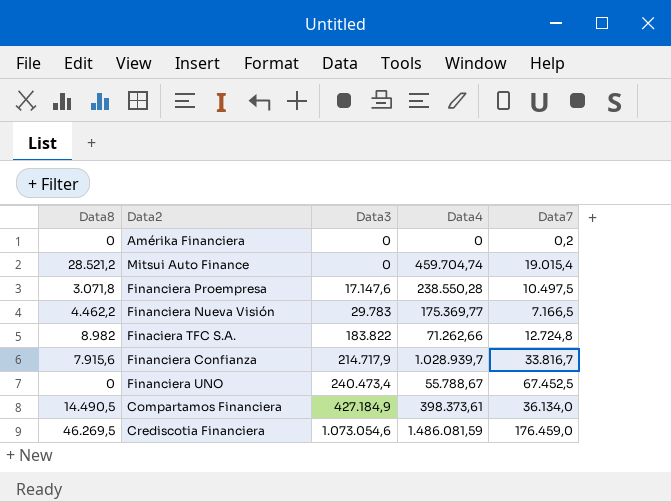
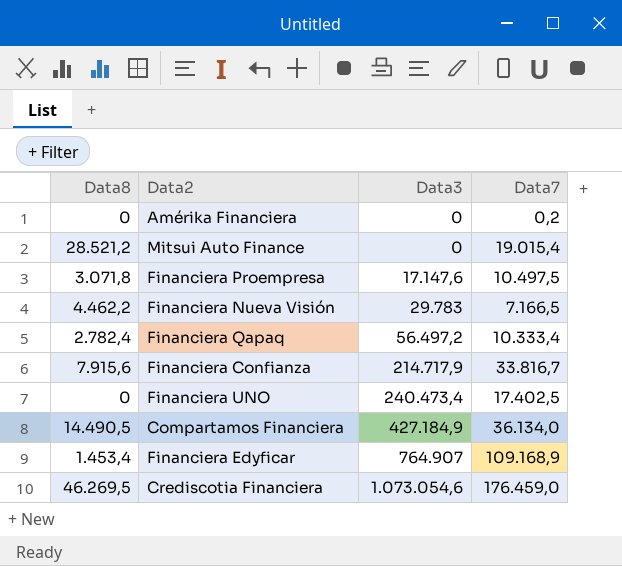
column Data4 | position: 4 -> none
row Finaciera TFC S.A.: 8.982 | 183.822 | 71.262,66 | 12.724,8 -> none
row Financiera Qapaq: none -> 2.782,4 | 56.497,2 | 10.333,4
Financiera UNO | Data7: 67.452,5 -> 17.402,5
row Financiera Edyficar: none -> 1.453,4 | 764.907 | 109.168,9

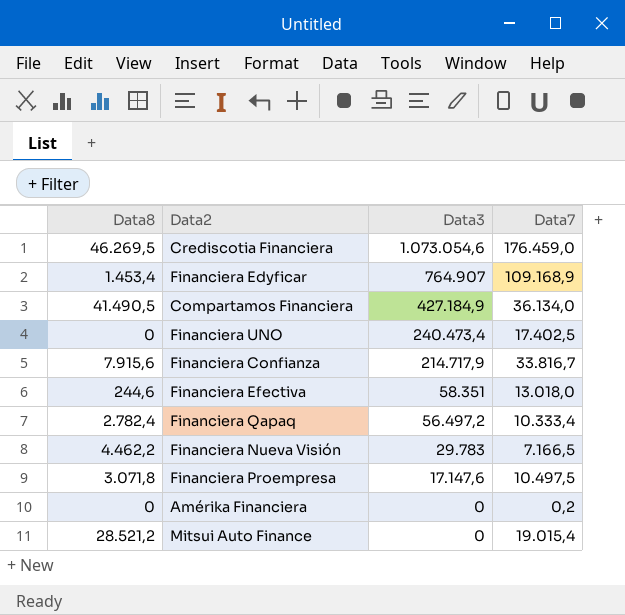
row order: Data3 ascending -> Data3 descending
Compartamos Financiera | Data8: 14.490,5 -> 41.490,5
row Financiera Efectiva: none -> 244,6 | 58.351 | 13.018,0

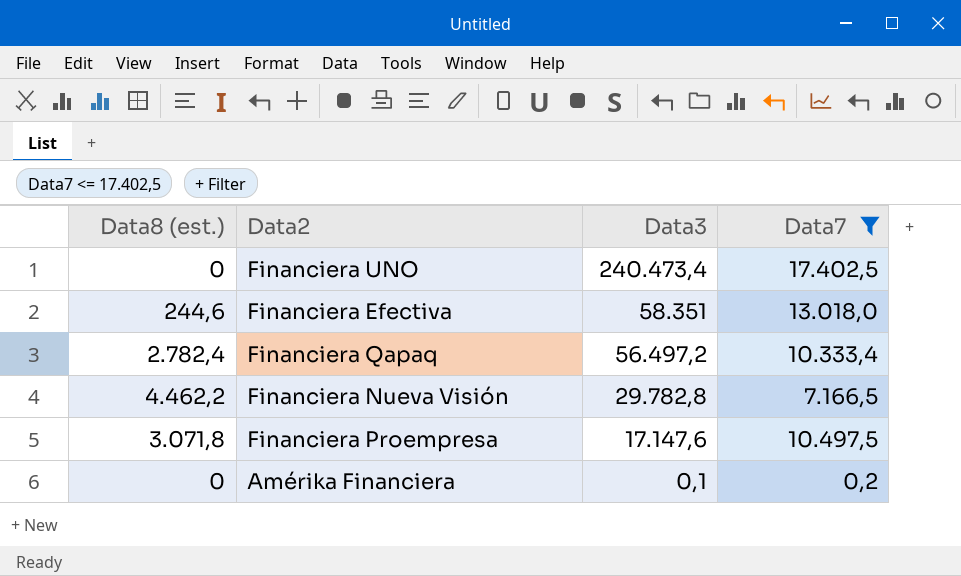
filter: none -> Data7 <= 17.402,5
column name: Data8 -> Data8 (est.)
Financiera Nueva Visión | Data3: 29.783 -> 29.782,8
Amérika Financiera | Data3: 0 -> 0,1

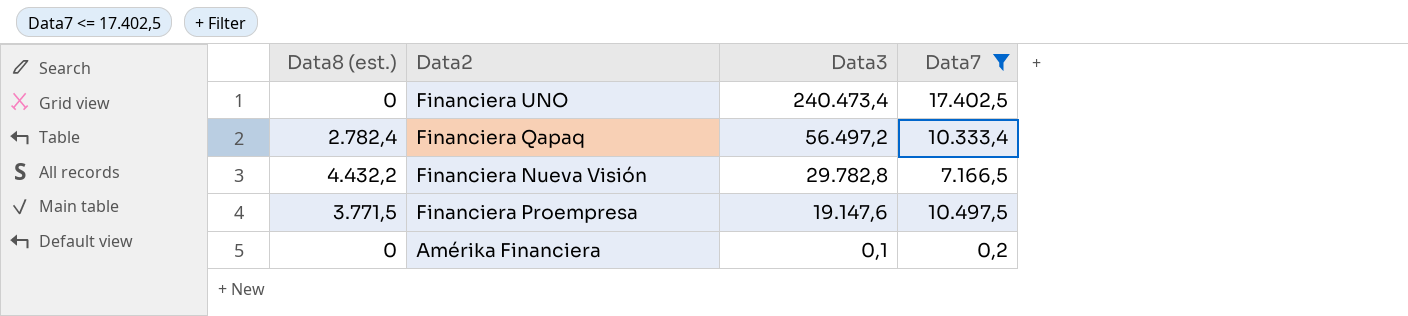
row Financiera Efectiva: 244,6 | 58.351 | 13.018,0 -> none
Financiera Nueva Visión | Data8 (est.): 4.462,2 -> 4.432,2
Financiera Proempresa | Data8 (est.): 3.071,8 -> 3.771,5
Financiera Proempresa | Data3: 17.147,6 -> 19.147,6

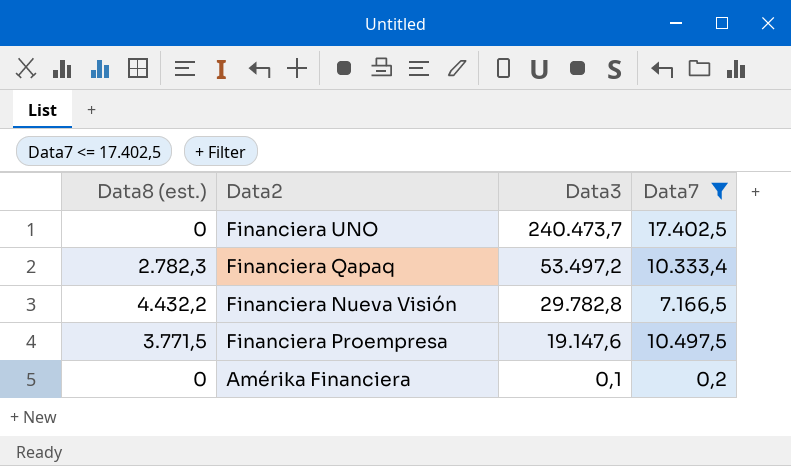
Financiera UNO | Data3: 240.473,4 -> 240.473,7
Financiera Qapaq | Data8 (est.): 2.782,4 -> 2.782,3
Financiera Qapaq | Data3: 56.497,2 -> 53.497,2

